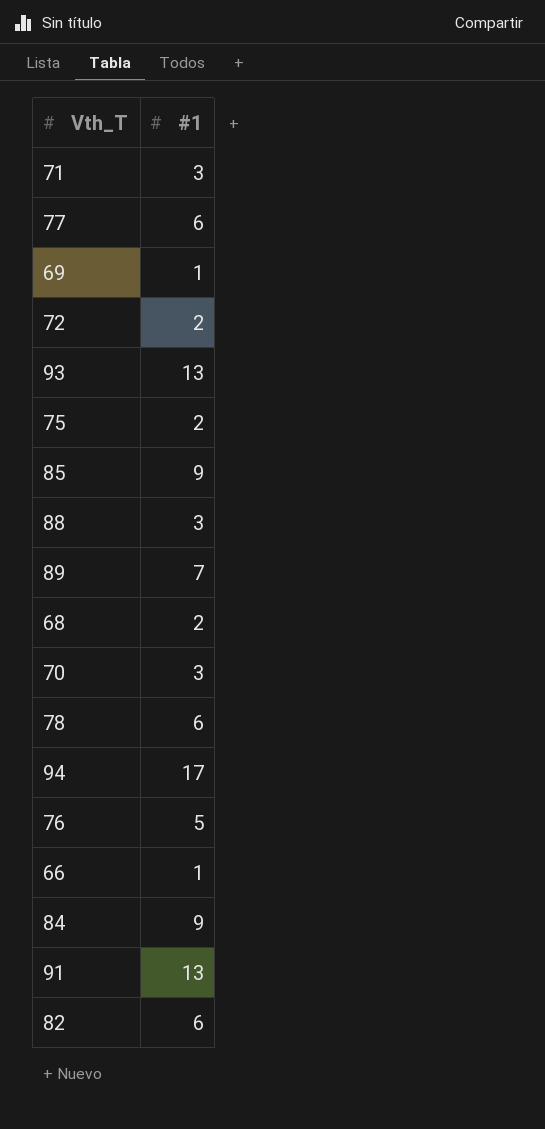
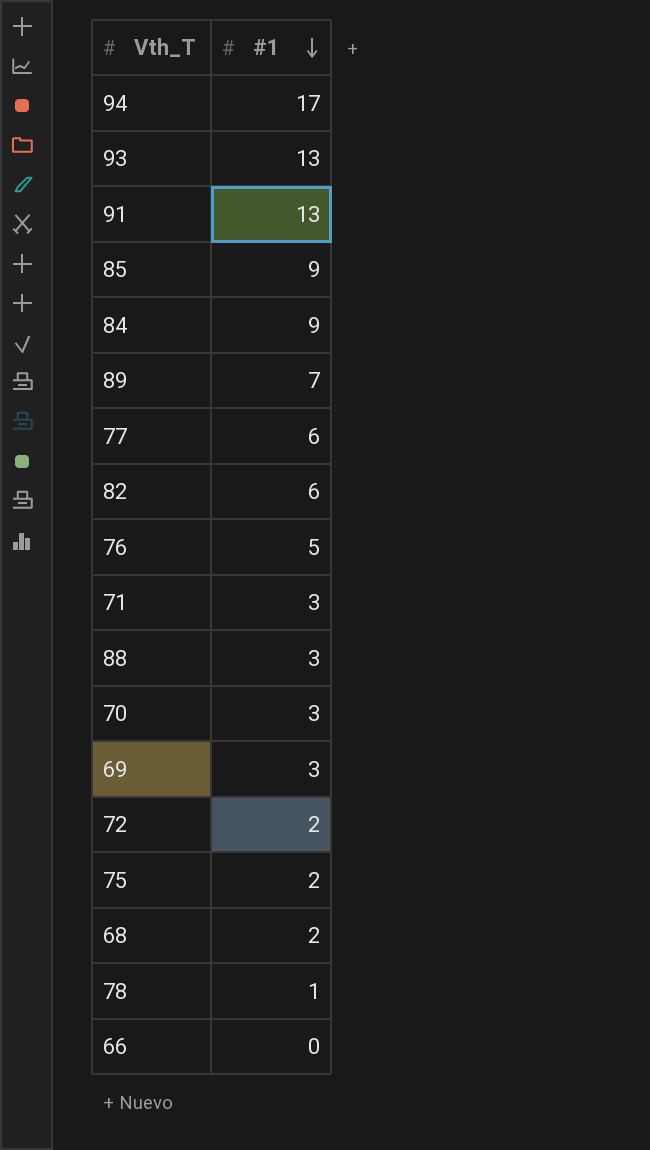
row order: none -> #1 descending
69 | #1: 1 -> 3
78 | #1: 6 -> 1
66 | #1: 1 -> 0

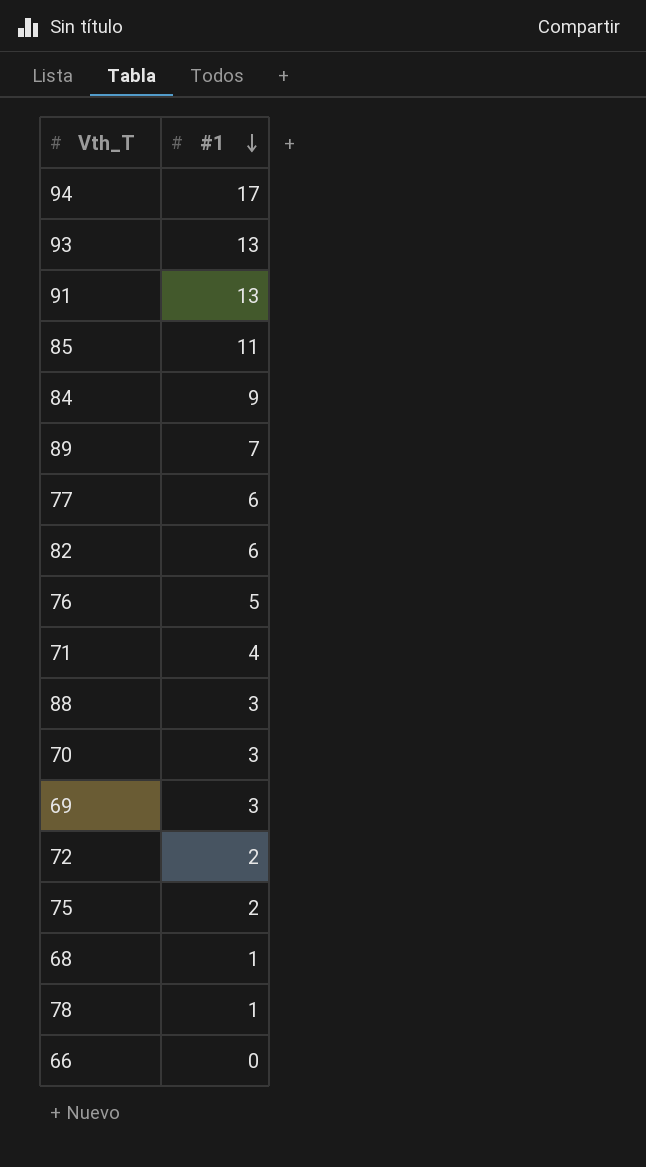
85 | #1: 9 -> 11
71 | #1: 3 -> 4
68 | #1: 2 -> 1

